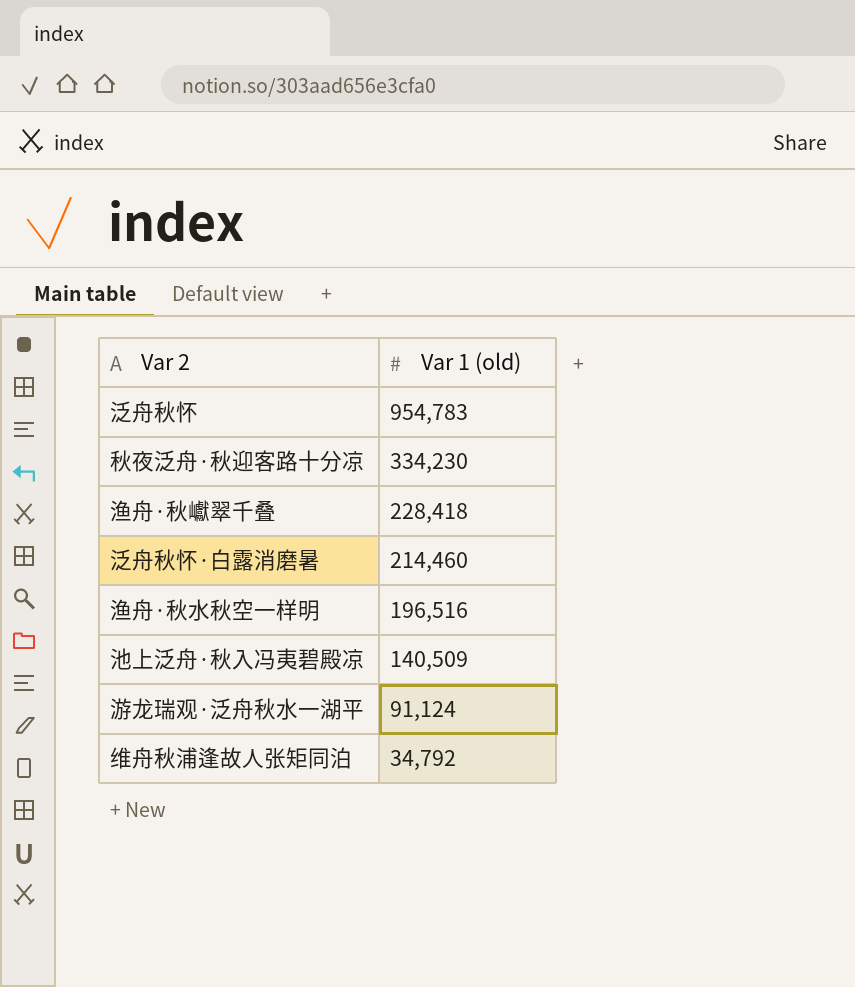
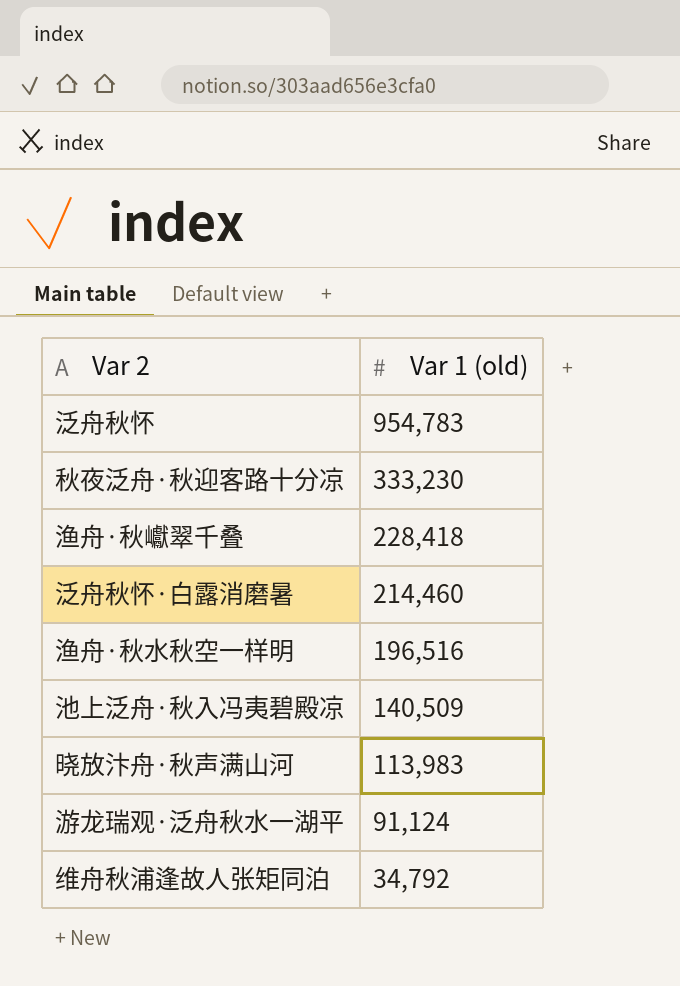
秋夜泛舟·秋迎客路十分凉 | Var 1 (old): 334,230 -> 333,230
row 晓放汴舟·秋声满山河: none -> 113,983

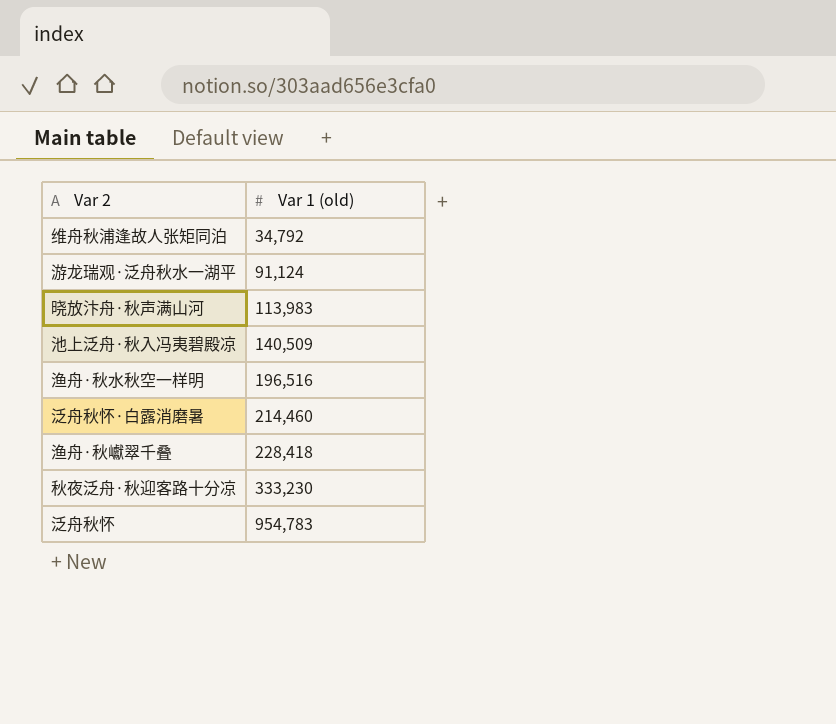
row order: Var 1 (old) descending -> Var 1 (old) ascending

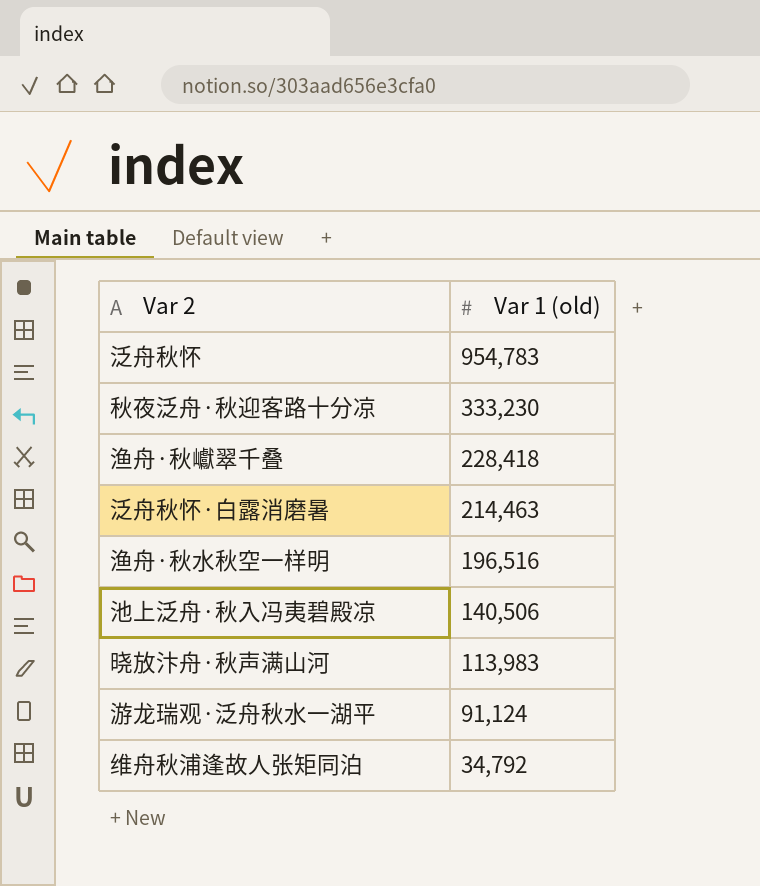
row order: Var 1 (old) ascending -> Var 1 (old) descending
泛舟秋怀·白露消磨暑 | Var 1 (old): 214,460 -> 214,463
池上泛舟·秋入冯夷碧殿凉 | Var 1 (old): 140,509 -> 140,506

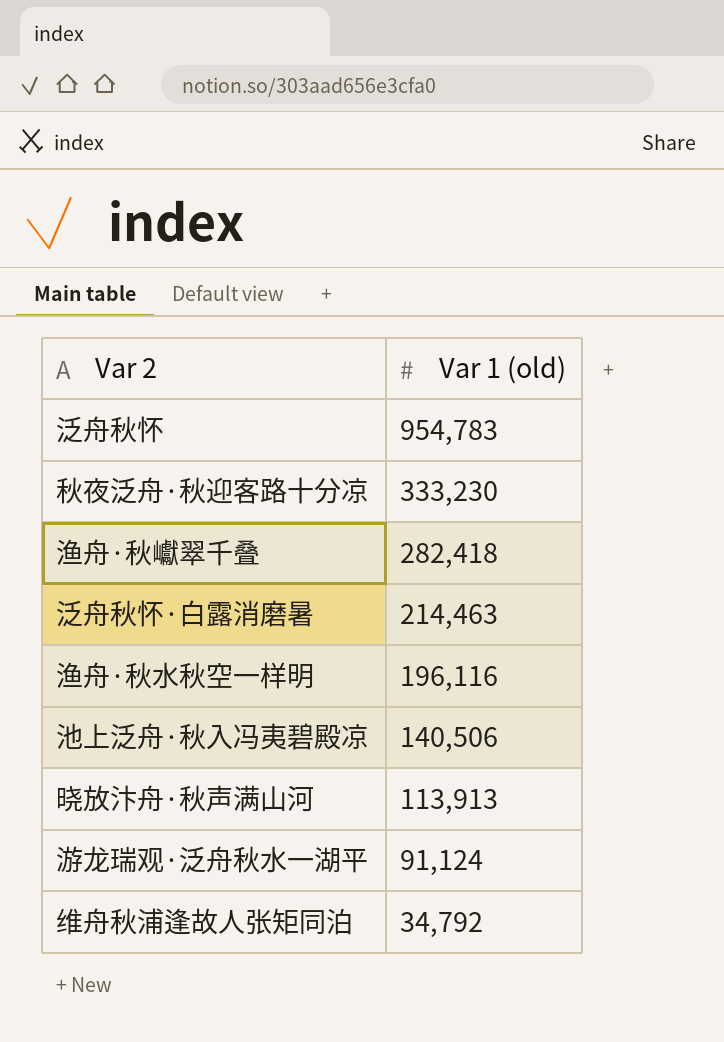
渔舟·秋巘翠千叠 | Var 1 (old): 228,418 -> 282,418
渔舟·秋水秋空一样明 | Var 1 (old): 196,516 -> 196,116
晓放汴舟·秋声满山河 | Var 1 (old): 113,983 -> 113,913

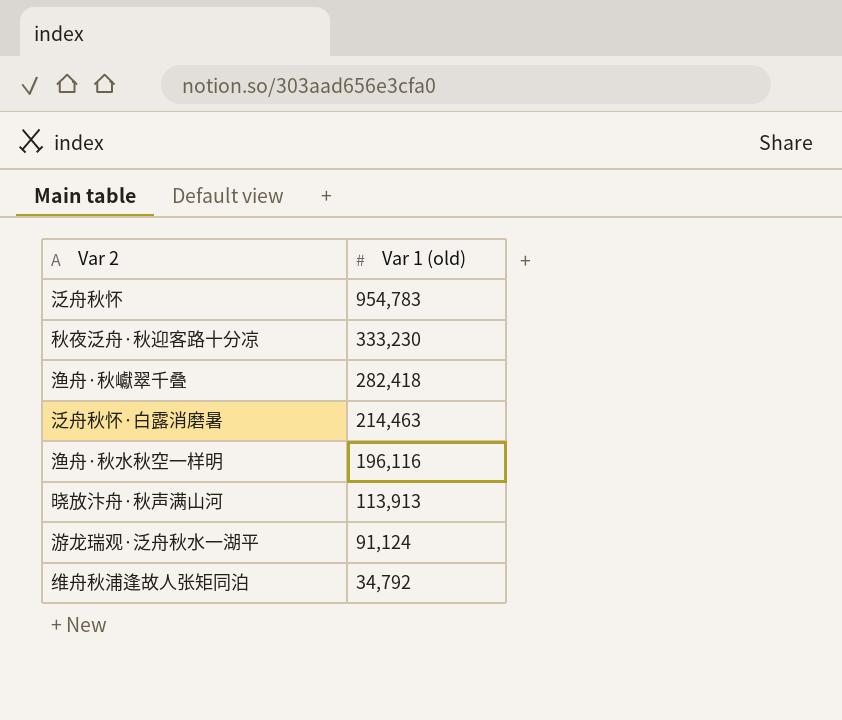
row 池上泛舟·秋入冯夷碧殿凉: 140,506 -> none

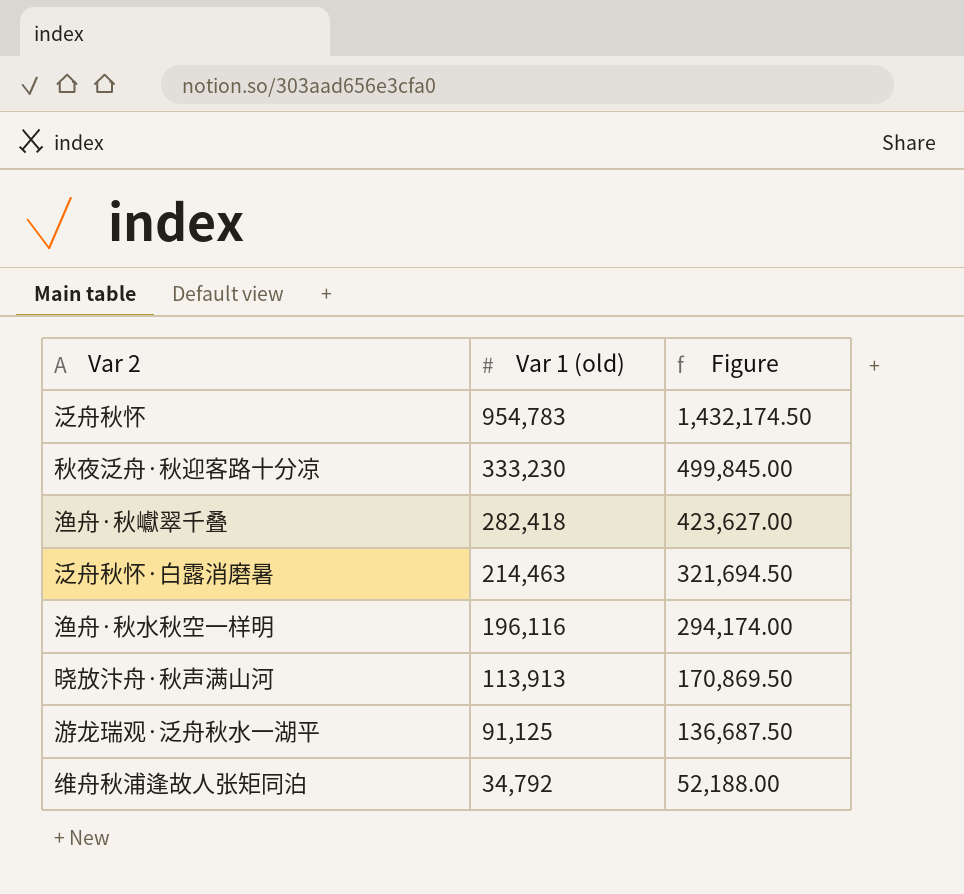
column Figure | formula: none -> [Var 1 (old)] * 1.5
游龙瑞观·泛舟秋水一湖平 | Var 1 (old): 91,124 -> 91,125

